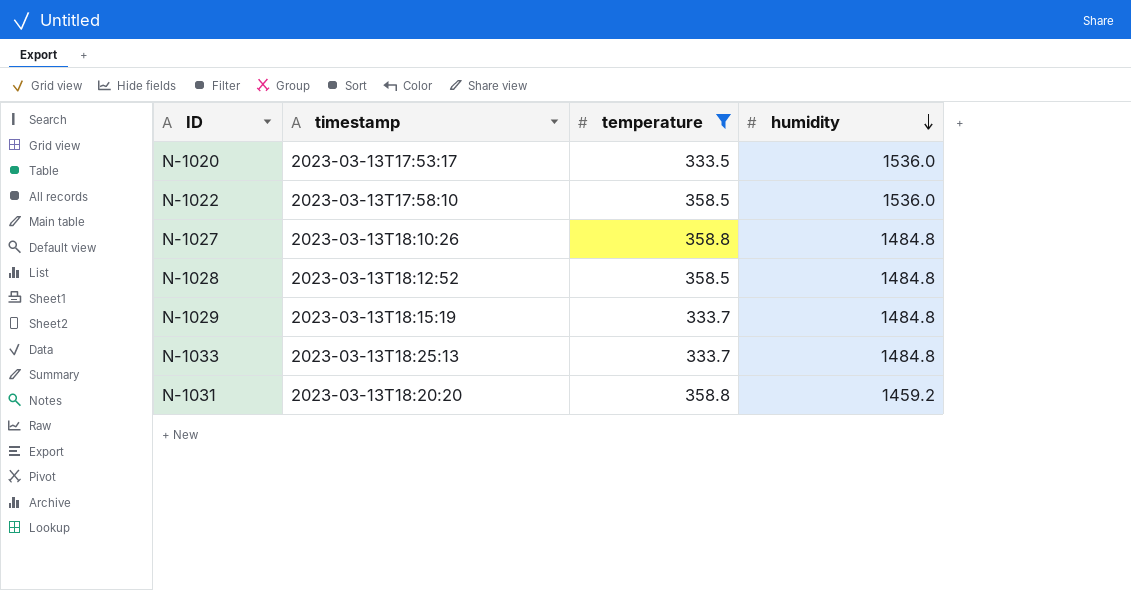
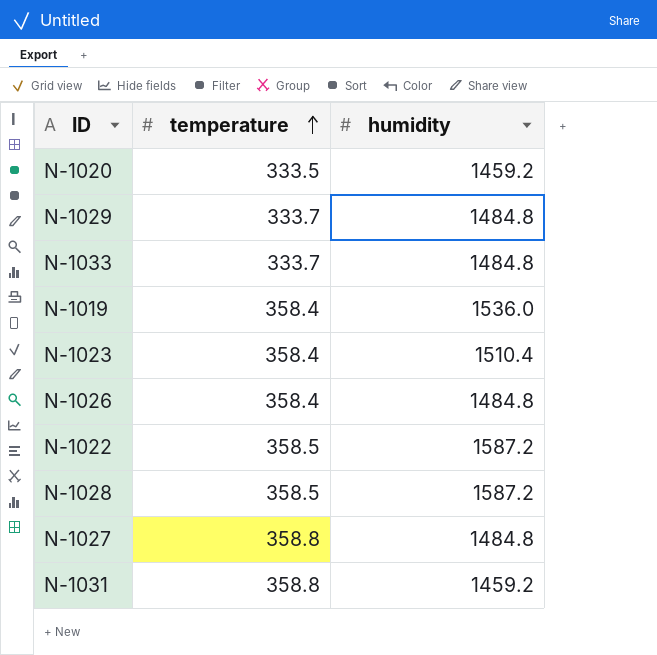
filter: temperature != 358.4 -> none
row order: humidity descending -> temperature ascending
column timestamp | position: 2 -> none
N-1020 | humidity: 1536.0 -> 1459.2
N-1022 | humidity: 1536.0 -> 1587.2
N-1028 | humidity: 1484.8 -> 1587.2

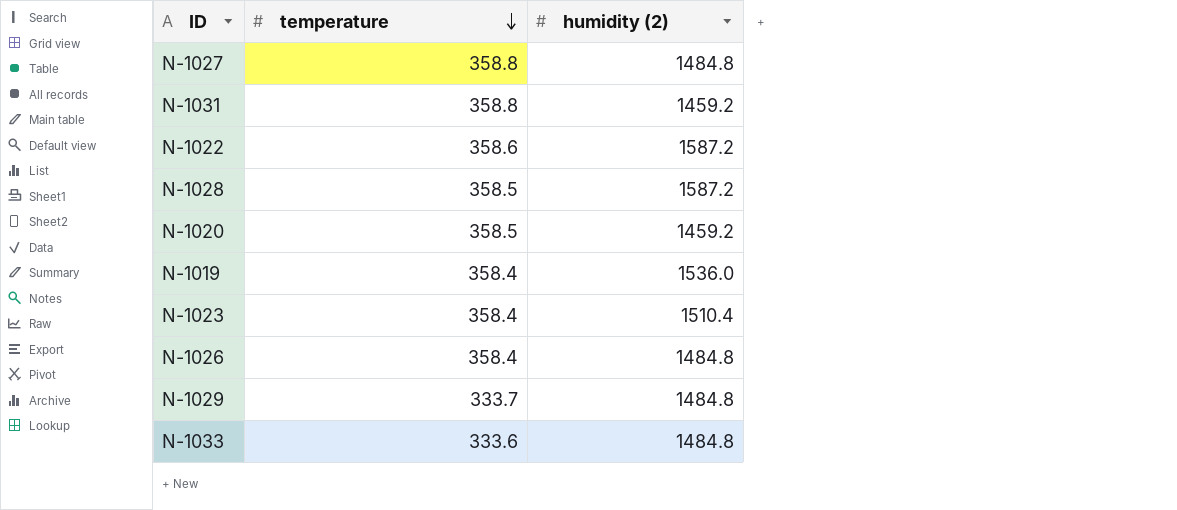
row order: temperature ascending -> temperature descending
column name: humidity -> humidity (2)
N-1022 | temperature: 358.5 -> 358.6
N-1020 | temperature: 333.5 -> 358.5
N-1033 | temperature: 333.7 -> 333.6

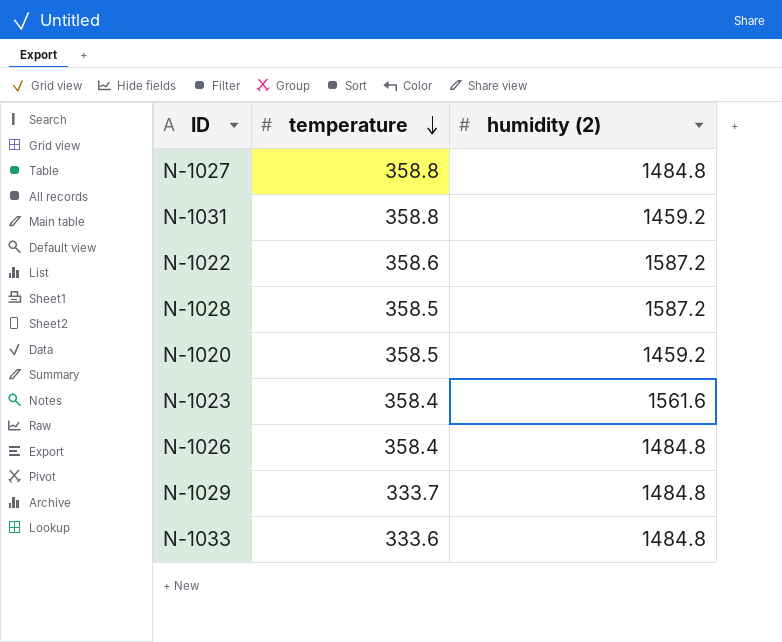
row N-1019: 358.4 | 1536.0 -> none
N-1023 | humidity (2): 1510.4 -> 1561.6

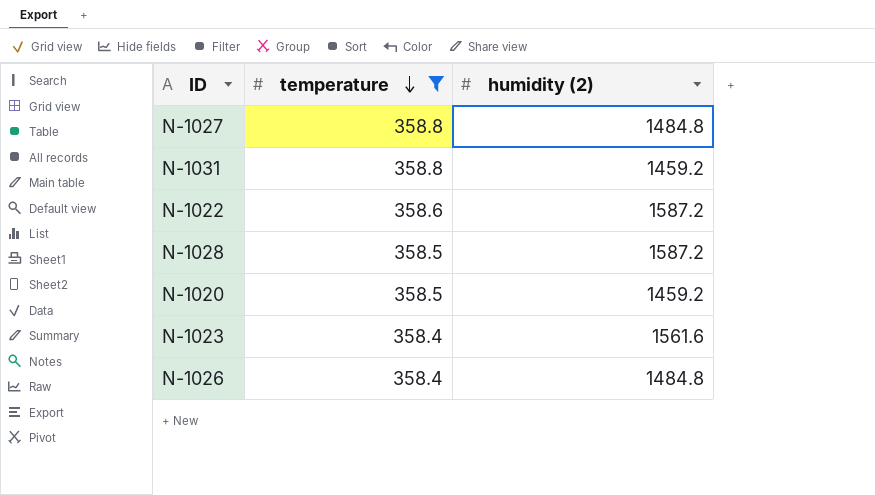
filter: none -> temperature >= 358.4

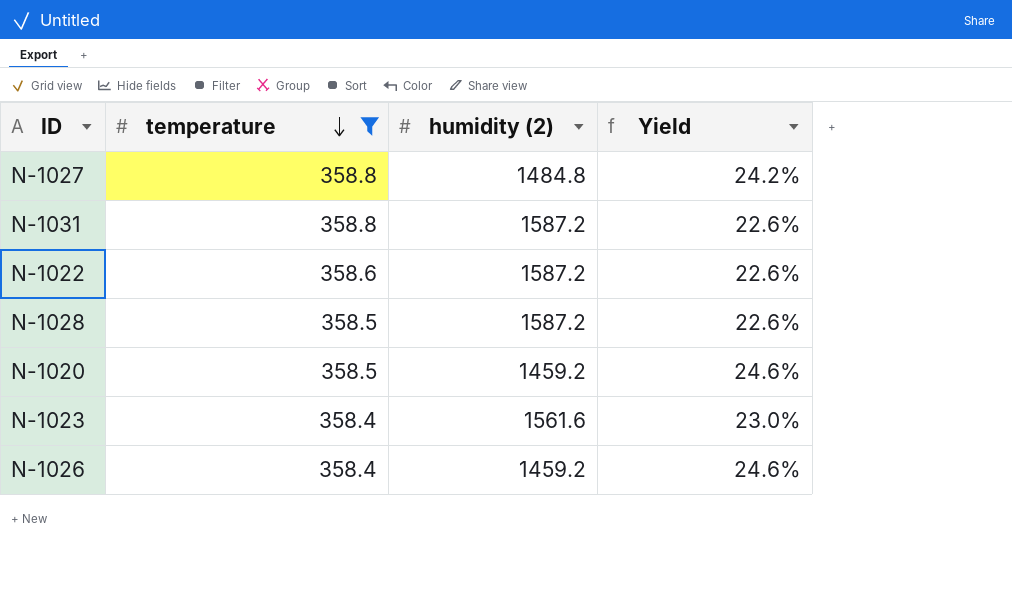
column Yield | formula: none -> [temperature] / [humidity (2)]
N-1031 | humidity (2): 1459.2 -> 1587.2
N-1026 | humidity (2): 1484.8 -> 1459.2

